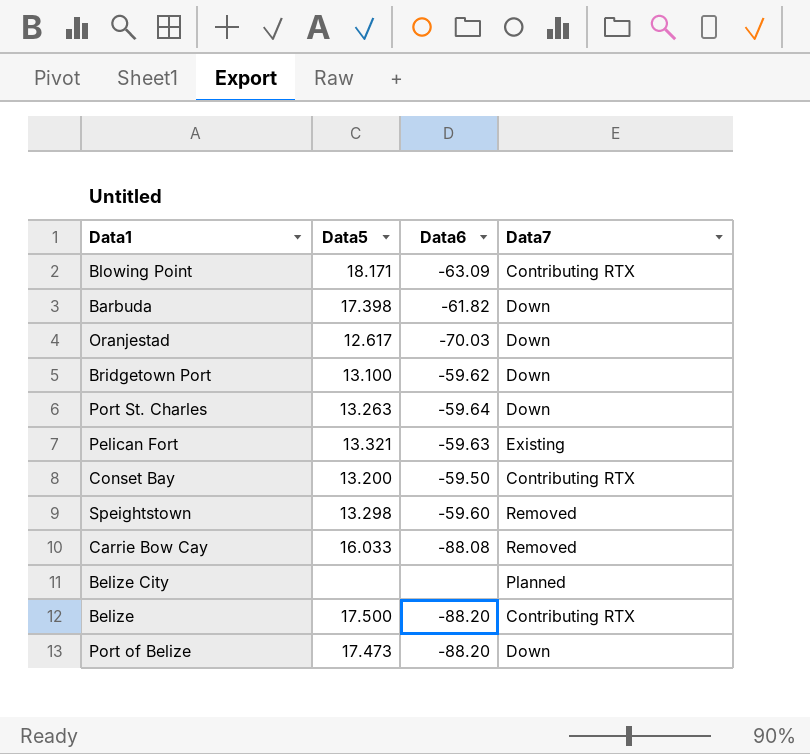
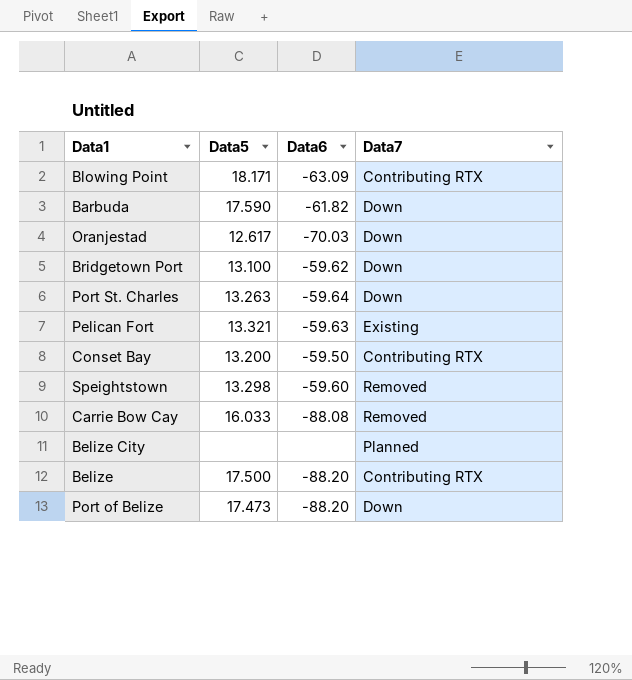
Barbuda | Data5: 17.398 -> 17.590

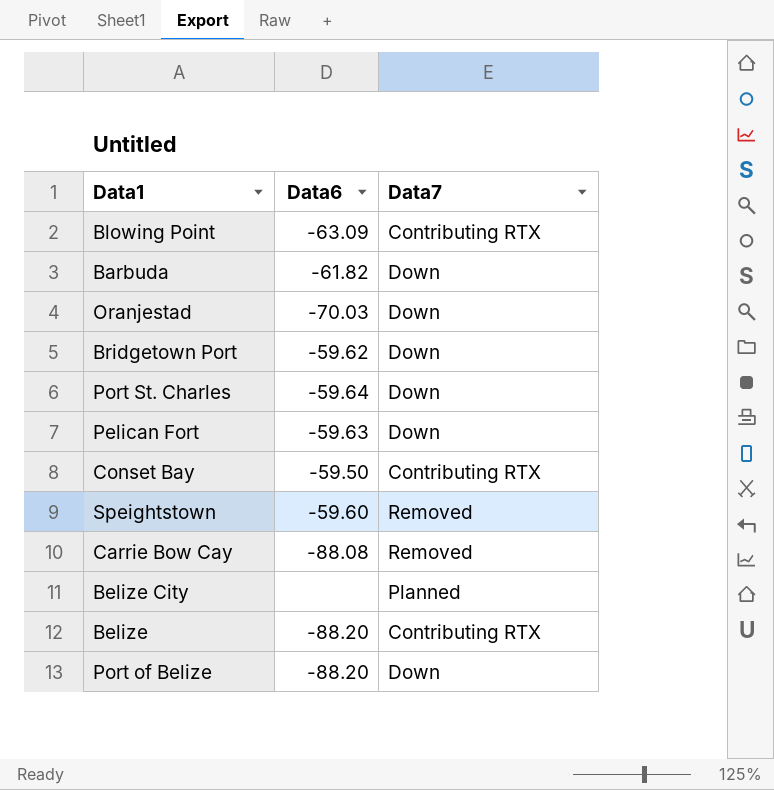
column Data5 | position: 2 -> none
Pelican Fort | Data7: Existing -> Down

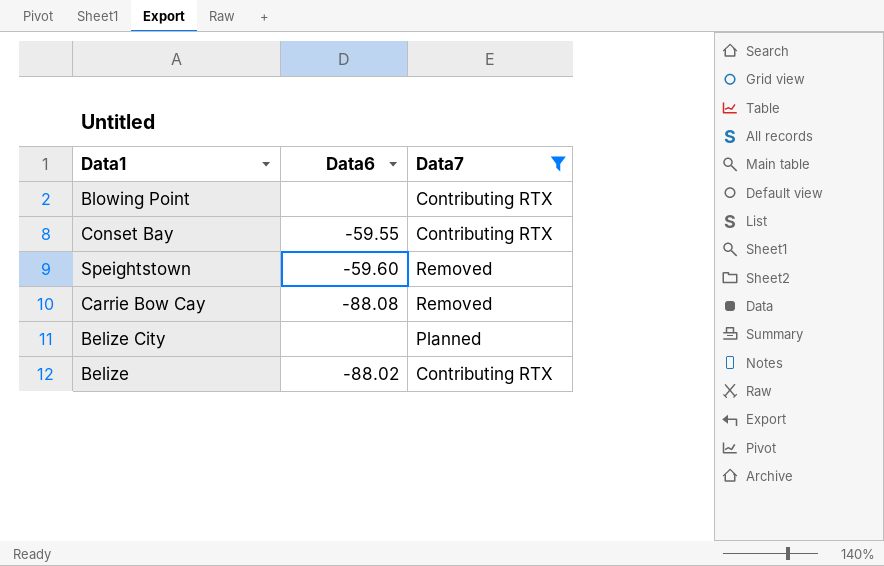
filter: none -> Data7 != Down
Blowing Point | Data6: -63.09 -> none
Conset Bay | Data6: -59.50 -> -59.55
Belize | Data6: -88.20 -> -88.02

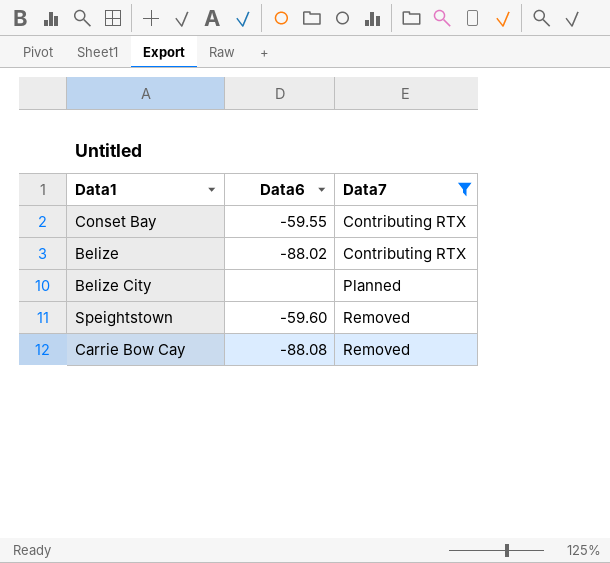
row order: none -> Data7 ascending
row Blowing Point: none | Contributing RTX -> none

